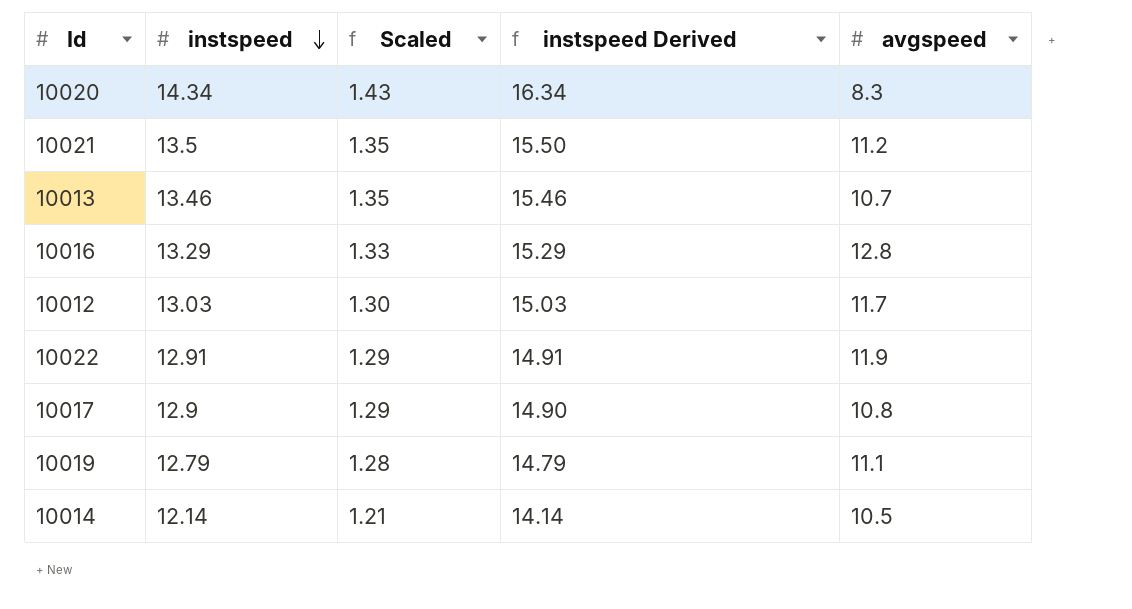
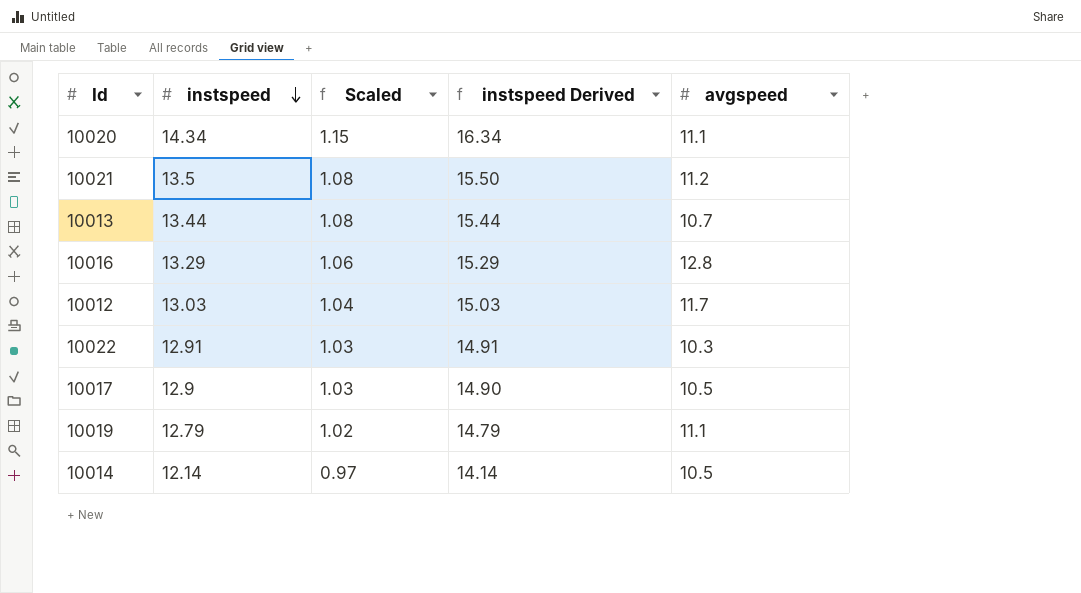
column Scaled | formula: [instspeed] * 0.1 -> [instspeed] * 0.08
10020 | avgspeed: 8.3 -> 11.1
10013 | instspeed: 13.46 -> 13.44
10013 | instspeed Derived: 15.46 -> 15.44
10022 | avgspeed: 11.9 -> 10.3
10017 | avgspeed: 10.8 -> 10.5

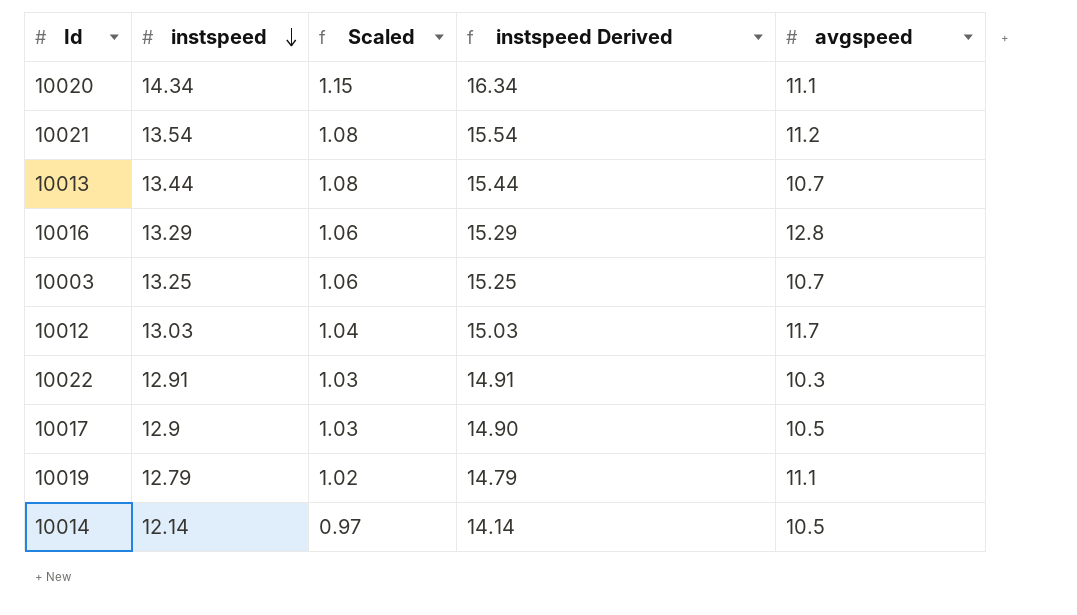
10021 | instspeed: 13.5 -> 13.54
10021 | instspeed Derived: 15.50 -> 15.54
row 10003: none -> 13.25 | 1.06 | 15.25 | 10.7

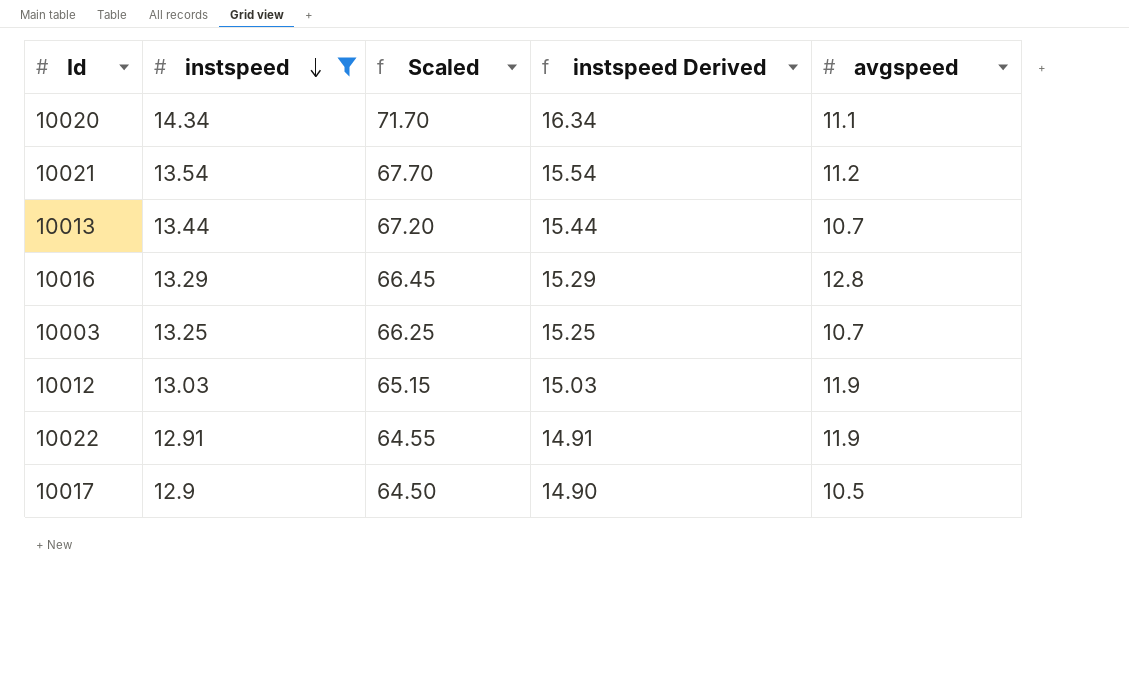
filter: none -> instspeed >= 12.9
column Scaled | formula: [instspeed] * 0.08 -> [instspeed] * 5
10012 | avgspeed: 11.7 -> 11.9
10022 | avgspeed: 10.3 -> 11.9

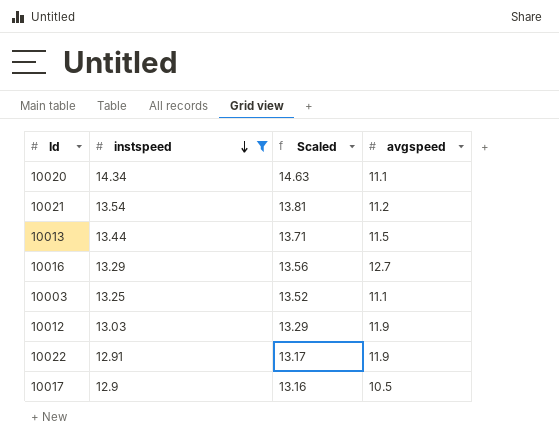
column instspeed Derived | formula: [instspeed] + 2 -> none
column Scaled | formula: [instspeed] * 5 -> [instspeed] * 1.02
10013 | avgspeed: 10.7 -> 11.5
10016 | avgspeed: 12.8 -> 12.7
10003 | avgspeed: 10.7 -> 11.1

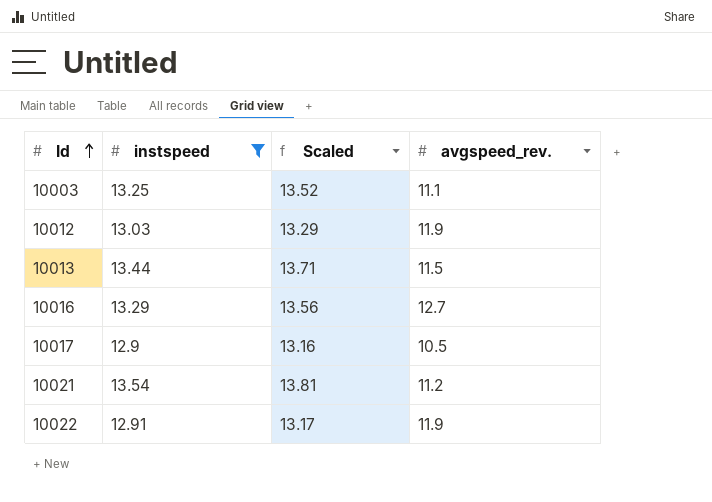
row order: instspeed descending -> Id ascending
column name: avgspeed -> avgspeed_rev.
row 10020: 14.34 | 14.63 | 11.1 -> none

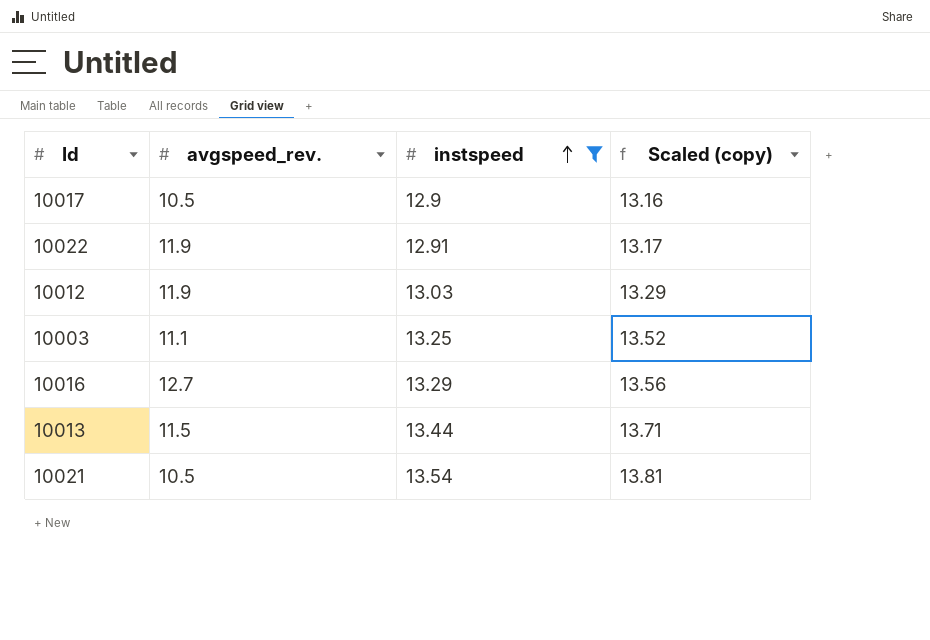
row order: Id ascending -> instspeed ascending
column avgspeed_rev. | position: 4 -> 2
column name: Scaled -> Scaled (copy)
10021 | avgspeed_rev.: 11.2 -> 10.5

